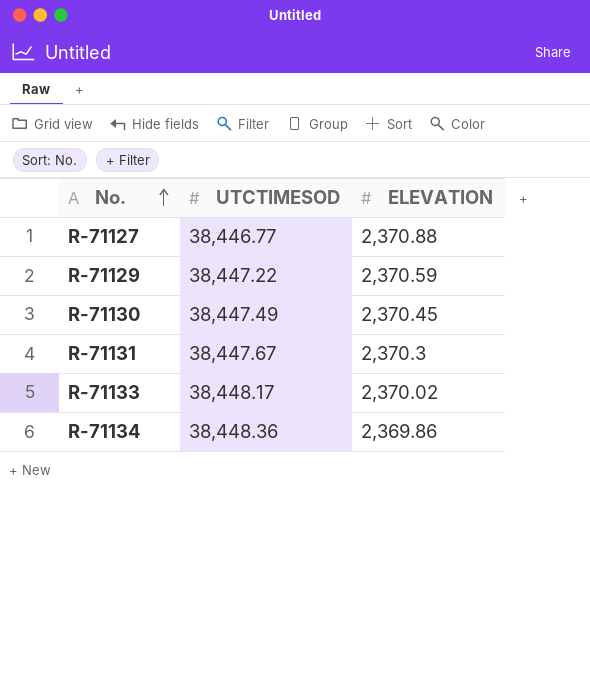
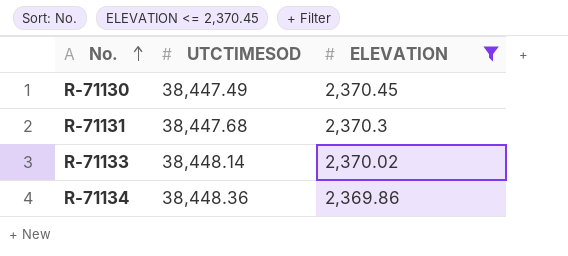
filter: none -> ELEVATION <= 2,370.45
R-71131 | UTCTIMESOD: 38,447.67 -> 38,447.68
R-71133 | UTCTIMESOD: 38,448.17 -> 38,448.14

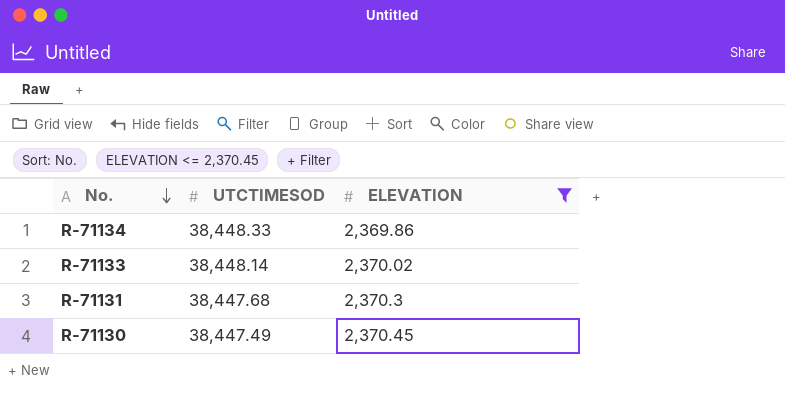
row order: No. ascending -> No. descending
R-71134 | UTCTIMESOD: 38,448.36 -> 38,448.33

